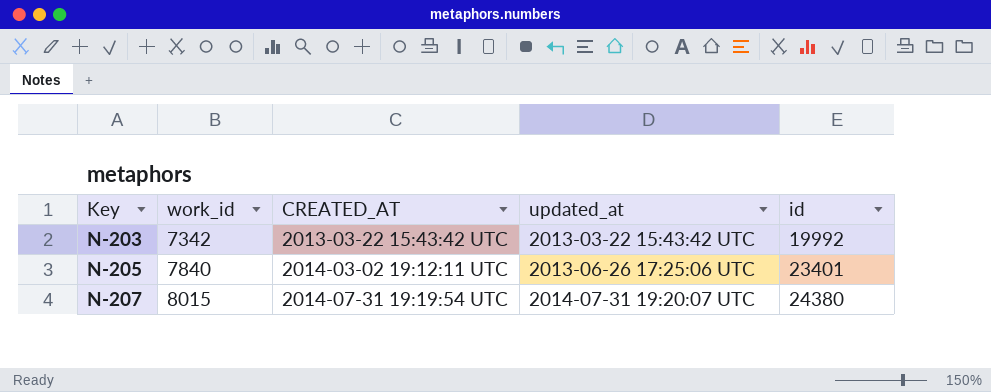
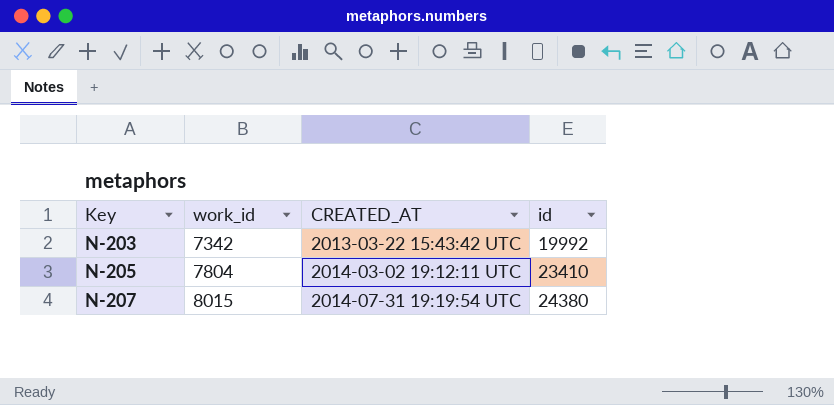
column updated_at | position: 4 -> none
N-205 | work_id: 7840 -> 7804
N-205 | id: 23401 -> 23410

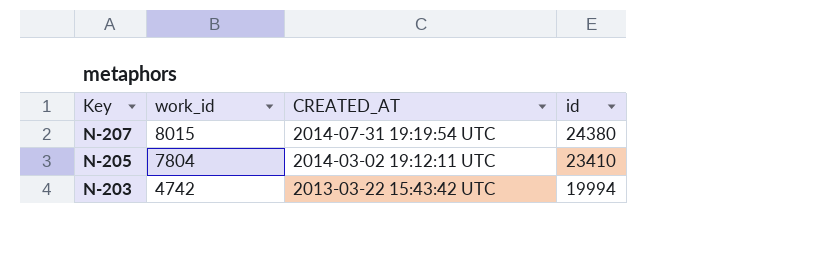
row order: Key ascending -> Key descending
N-203 | work_id: 7342 -> 4742
N-203 | id: 19992 -> 19994

